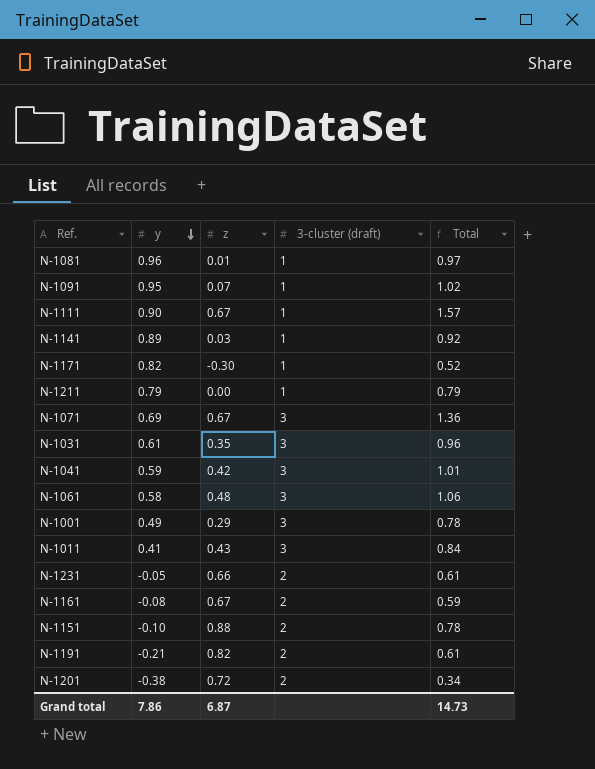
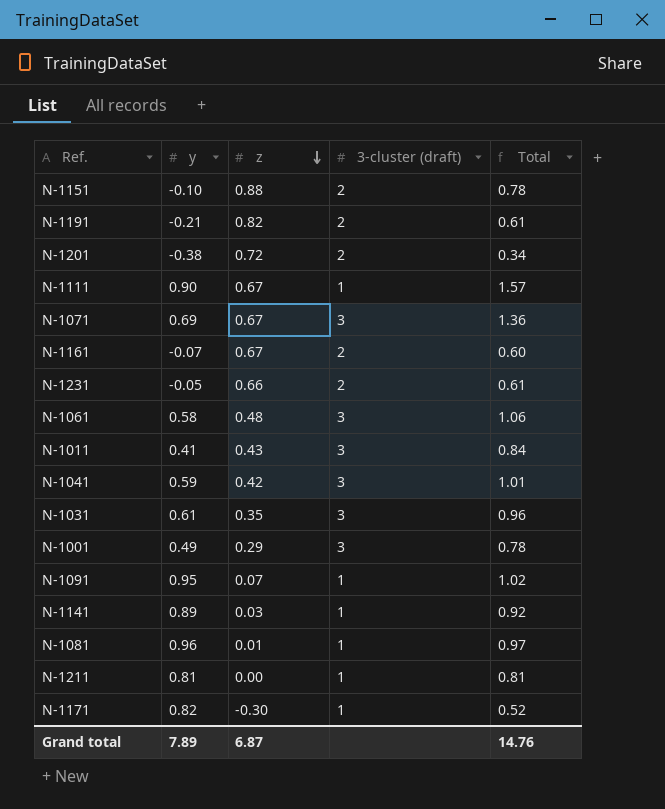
row order: y descending -> z descending
N-1161 | y: -0.08 -> -0.07
N-1161 | Total: 0.59 -> 0.60
N-1211 | y: 0.79 -> 0.81
N-1211 | Total: 0.79 -> 0.81
Grand total | y: 7.86 -> 7.89
Grand total | Total: 14.73 -> 14.76

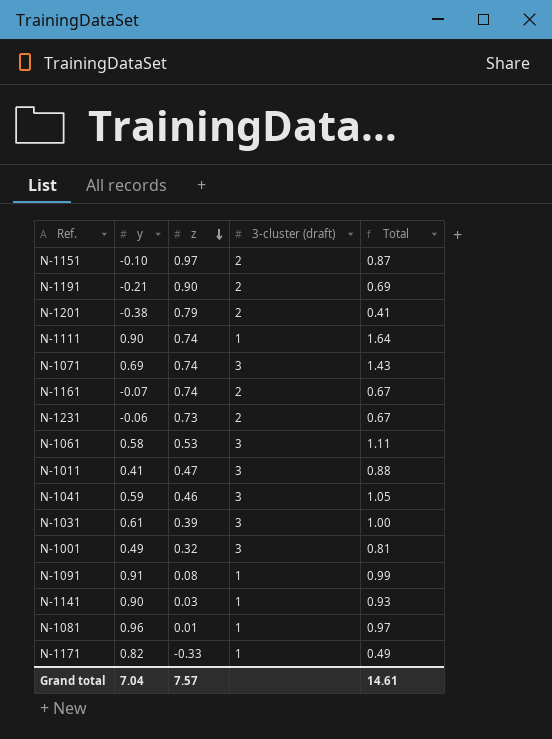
row N-1211: 0.81 | 0.00 | 1 | 0.81 -> none
N-1151 | z: 0.88 -> 0.97
N-1151 | Total: 0.78 -> 0.87
N-1191 | z: 0.82 -> 0.90
N-1191 | Total: 0.61 -> 0.69
N-1201 | z: 0.72 -> 0.79
N-1201 | Total: 0.34 -> 0.41
N-1111 | z: 0.67 -> 0.74
N-1111 | Total: 1.57 -> 1.64
N-1071 | z: 0.67 -> 0.74
N-1071 | Total: 1.36 -> 1.43
N-1161 | z: 0.67 -> 0.74
N-1161 | Total: 0.60 -> 0.67
N-1231 | y: -0.05 -> -0.06
N-1231 | z: 0.66 -> 0.73
N-1231 | Total: 0.61 -> 0.67
N-1061 | z: 0.48 -> 0.53
N-1061 | Total: 1.06 -> 1.11
N-1011 | z: 0.43 -> 0.47
N-1011 | Total: 0.84 -> 0.88
N-1041 | z: 0.42 -> 0.46
N-1041 | Total: 1.01 -> 1.05
N-1031 | z: 0.35 -> 0.39
N-1031 | Total: 0.96 -> 1.00
N-1001 | z: 0.29 -> 0.32
N-1001 | Total: 0.78 -> 0.81
N-1091 | y: 0.95 -> 0.91
N-1091 | z: 0.07 -> 0.08
N-1091 | Total: 1.02 -> 0.99
N-1141 | y: 0.89 -> 0.90
N-1141 | Total: 0.92 -> 0.93
N-1171 | z: -0.30 -> -0.33
N-1171 | Total: 0.52 -> 0.49
Grand total | y: 7.89 -> 7.04
Grand total | z: 6.87 -> 7.57
Grand total | Total: 14.76 -> 14.61

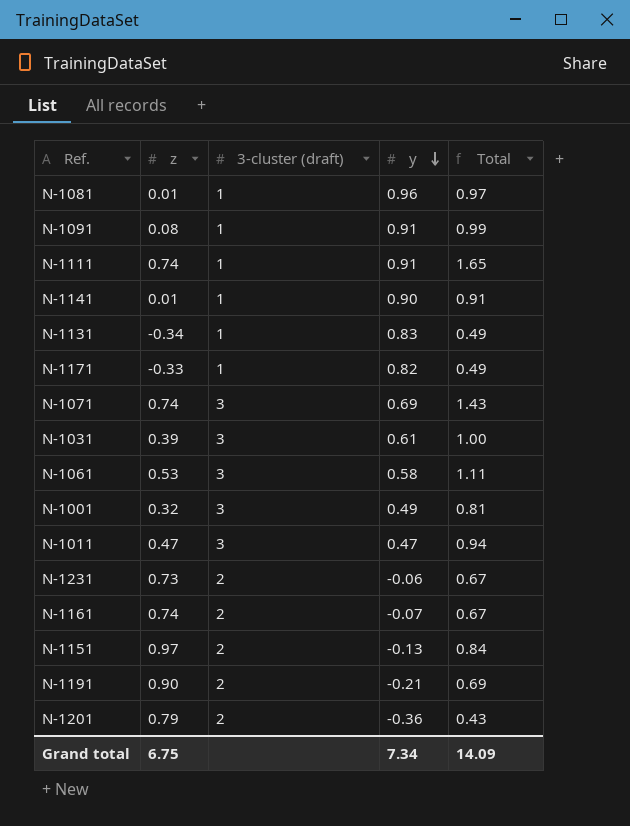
row order: z descending -> y descending
column y | position: 2 -> 4
row N-1041: 0.59 | 0.46 | 3 | 1.05 -> none
N-1111 | y: 0.90 -> 0.91
N-1111 | Total: 1.64 -> 1.65
N-1141 | z: 0.03 -> 0.01
N-1141 | Total: 0.93 -> 0.91
row N-1131: none -> -0.34 | 1 | 0.83 | 0.49
N-1011 | y: 0.41 -> 0.47
N-1011 | Total: 0.88 -> 0.94
N-1151 | y: -0.10 -> -0.13
N-1151 | Total: 0.87 -> 0.84
N-1201 | y: -0.38 -> -0.36
N-1201 | Total: 0.41 -> 0.43
Grand total | z: 7.57 -> 6.75
Grand total | y: 7.04 -> 7.34
Grand total | Total: 14.61 -> 14.09

